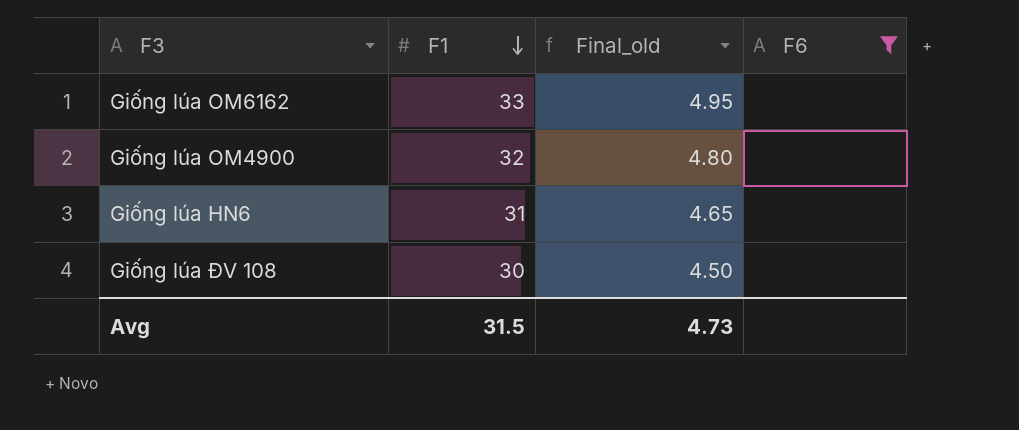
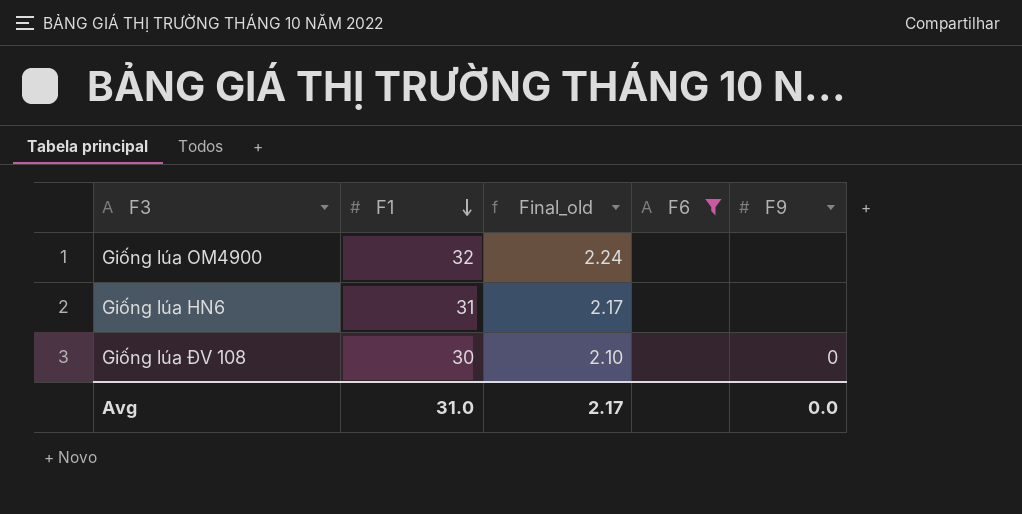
column Final_old | formula: [F1] * 0.15 -> [F1] * 0.07
column F9 | position: none -> 5
row Giống lúa OM6162: 33 | 4.95 | none -> none
Avg | F1: 31.5 -> 31.0
Avg | Final_old: 4.73 -> 2.17

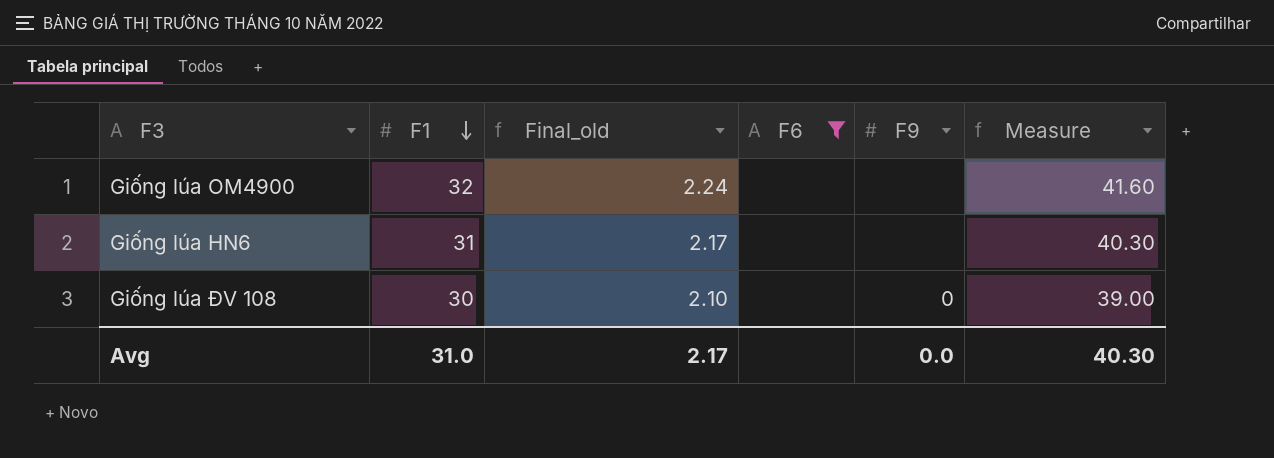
column Measure | formula: none -> [F1] * 1.3

